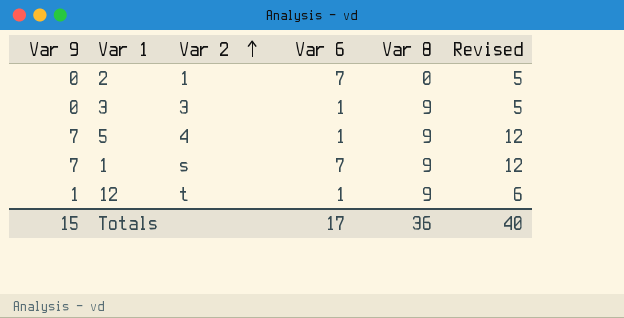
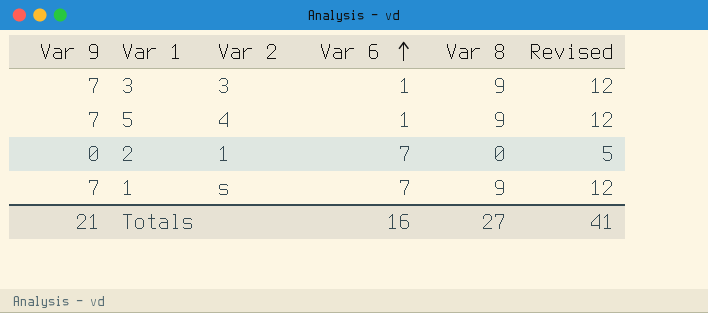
row order: Var 2 ascending -> Var 6 ascending
row 12: 1 | t | 1 | 9 | 6 -> none
3 | Var 9: 0 -> 7
3 | Revised: 5 -> 12
Totals | Var 9: 15 -> 21
Totals | Var 6: 17 -> 16
Totals | Var 8: 36 -> 27
Totals | Revised: 40 -> 41

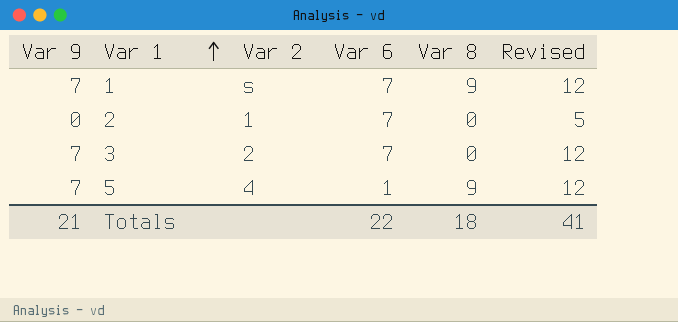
row order: Var 6 ascending -> Var 1 ascending
3 | Var 2: 3 -> 2
3 | Var 6: 1 -> 7
3 | Var 8: 9 -> 0
Totals | Var 6: 16 -> 22
Totals | Var 8: 27 -> 18

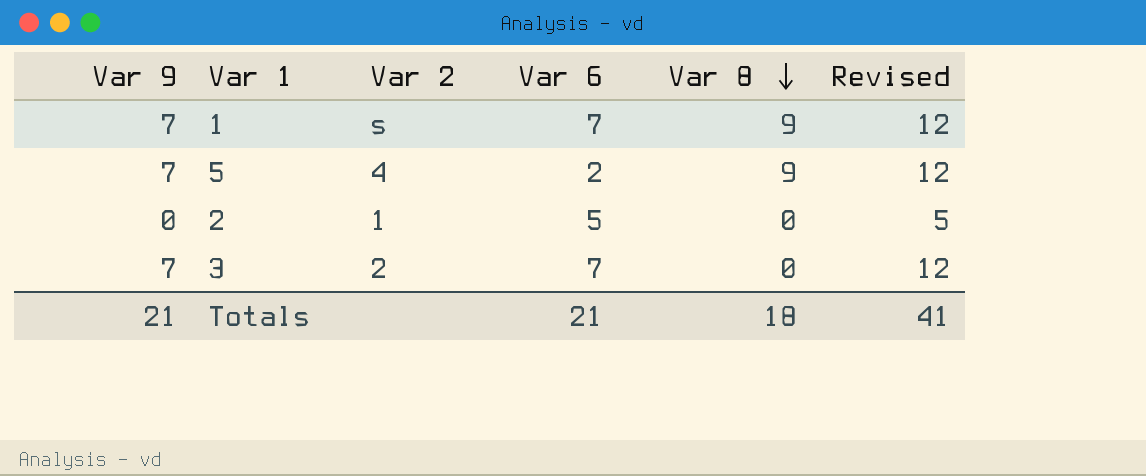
row order: Var 1 ascending -> Var 8 descending
5 | Var 6: 1 -> 2
2 | Var 6: 7 -> 5
Totals | Var 6: 22 -> 21

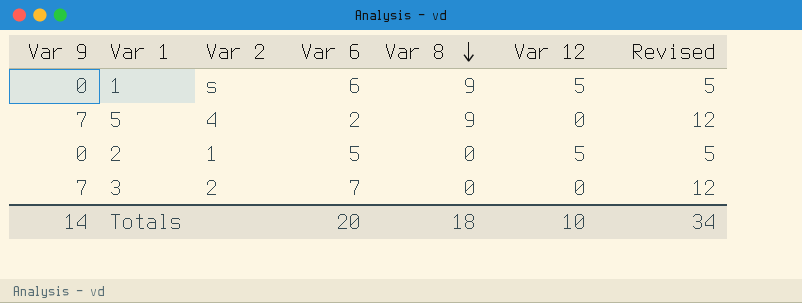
column Var 12 | position: none -> 6
1 | Var 9: 7 -> 0
1 | Var 6: 7 -> 6
1 | Revised: 12 -> 5
Totals | Var 9: 21 -> 14
Totals | Var 6: 21 -> 20
Totals | Revised: 41 -> 34

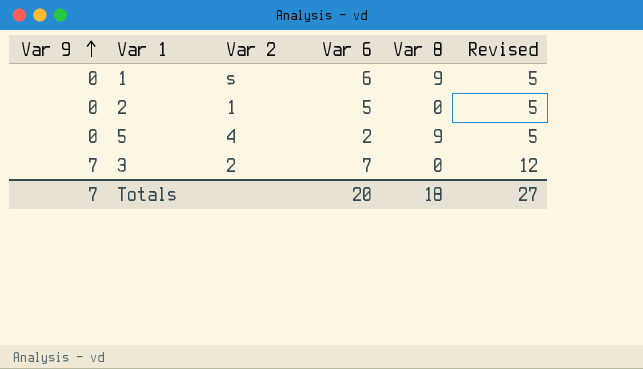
row order: Var 8 descending -> Var 9 ascending
column Var 12 | position: 6 -> none
5 | Var 9: 7 -> 0
5 | Revised: 12 -> 5
Totals | Var 9: 14 -> 7
Totals | Revised: 34 -> 27

